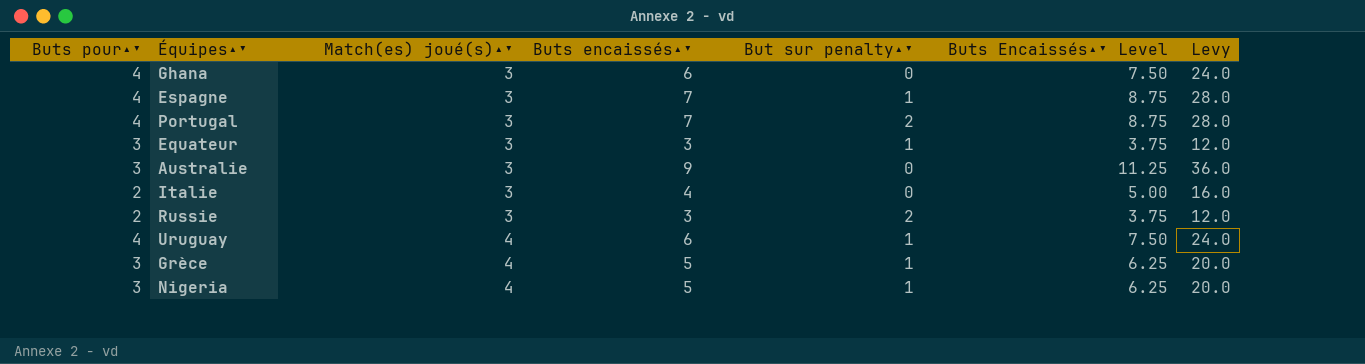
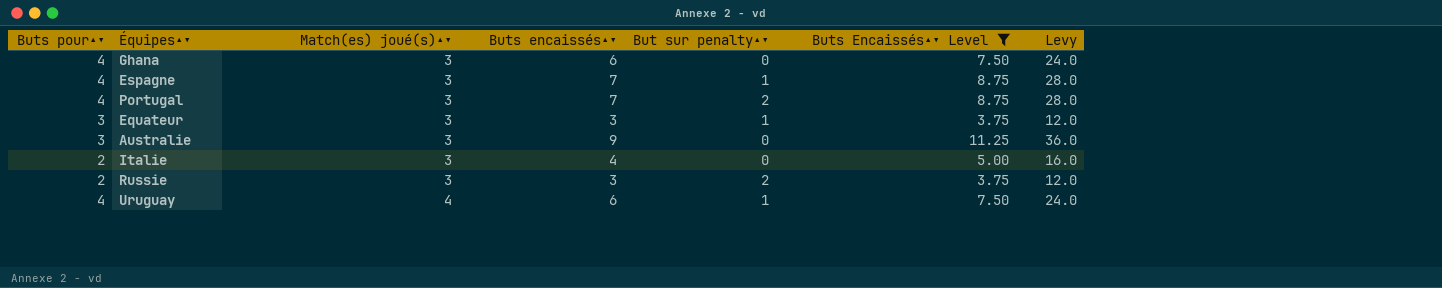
filter: none -> Buts Encaissés▴▾ Level != 6.25

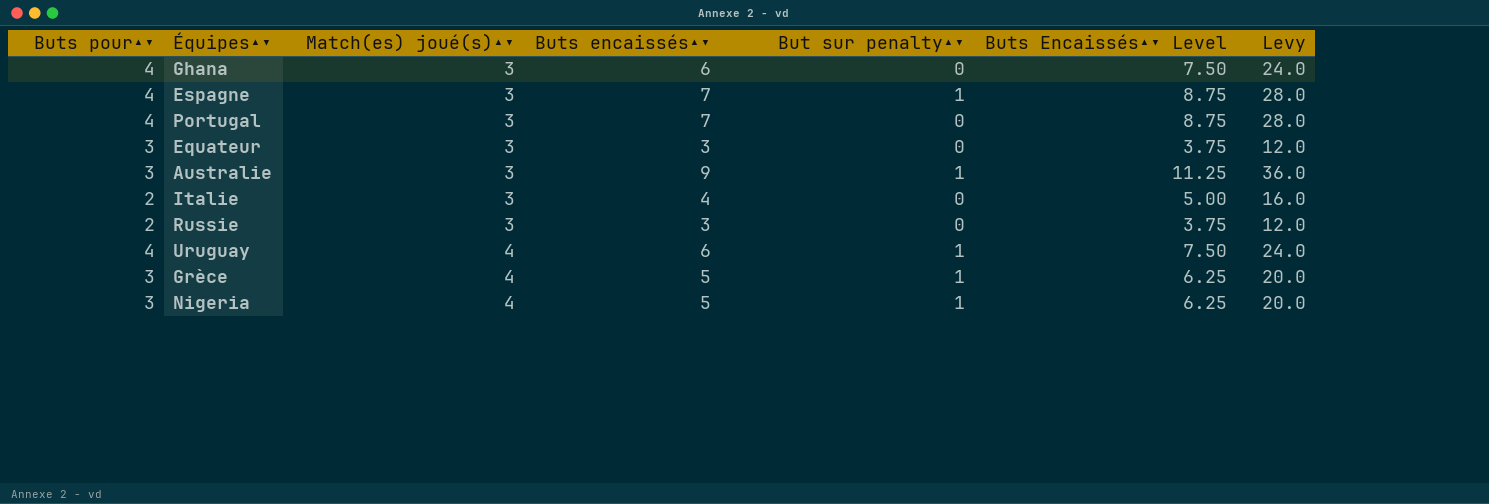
filter: Buts Encaissés▴▾ Level != 6.25 -> none
Portugal | But sur penalty▴▾: 2 -> 0
Equateur | But sur penalty▴▾: 1 -> 0
Australie | But sur penalty▴▾: 0 -> 1
Russie | But sur penalty▴▾: 2 -> 0

